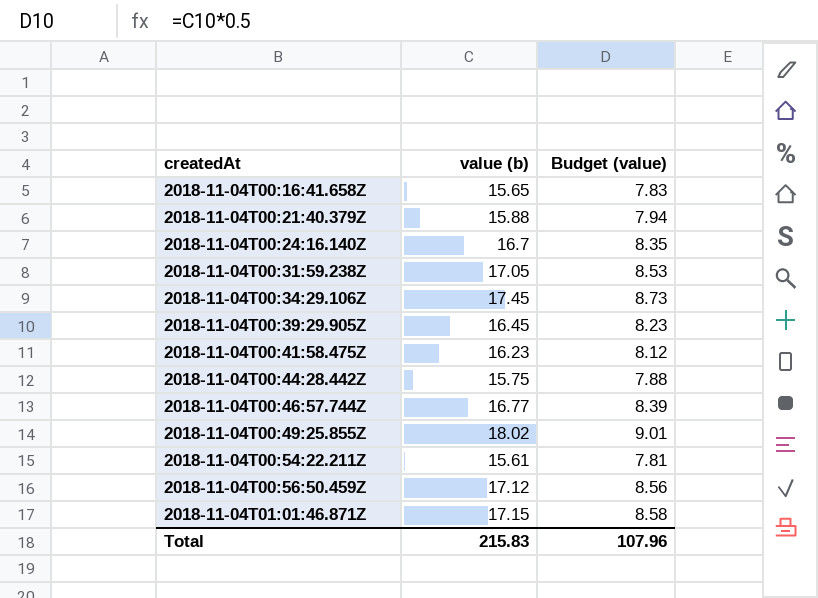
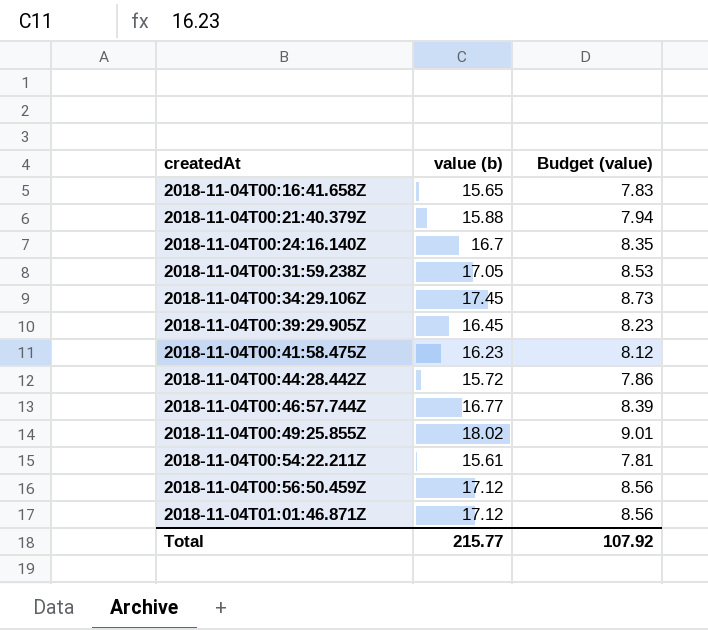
2018-11-04T00:44:28.442Z | value (b): 15.75 -> 15.72
2018-11-04T00:44:28.442Z | Budget (value): 7.88 -> 7.86
2018-11-04T01:01:46.871Z | value (b): 17.15 -> 17.12
2018-11-04T01:01:46.871Z | Budget (value): 8.58 -> 8.56
Total | value (b): 215.83 -> 215.77
Total | Budget (value): 107.96 -> 107.92

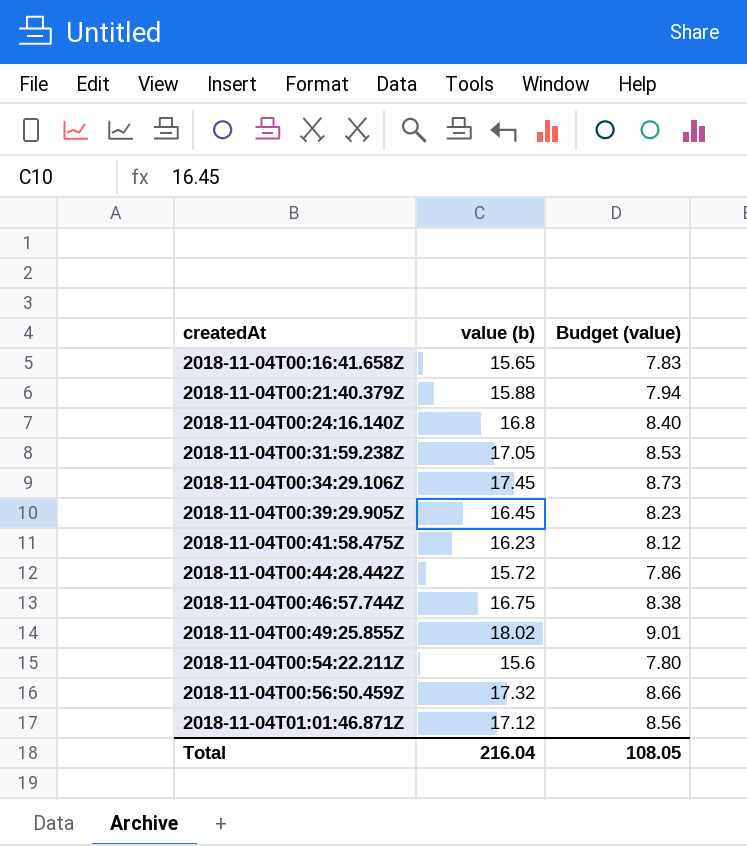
2018-11-04T00:24:16.140Z | value (b): 16.7 -> 16.8
2018-11-04T00:24:16.140Z | Budget (value): 8.35 -> 8.40
2018-11-04T00:46:57.744Z | value (b): 16.77 -> 16.75
2018-11-04T00:46:57.744Z | Budget (value): 8.39 -> 8.38
2018-11-04T00:54:22.211Z | value (b): 15.61 -> 15.6
2018-11-04T00:54:22.211Z | Budget (value): 7.81 -> 7.80
2018-11-04T00:56:50.459Z | value (b): 17.12 -> 17.32
2018-11-04T00:56:50.459Z | Budget (value): 8.56 -> 8.66
Total | value (b): 215.77 -> 216.04
Total | Budget (value): 107.92 -> 108.05

